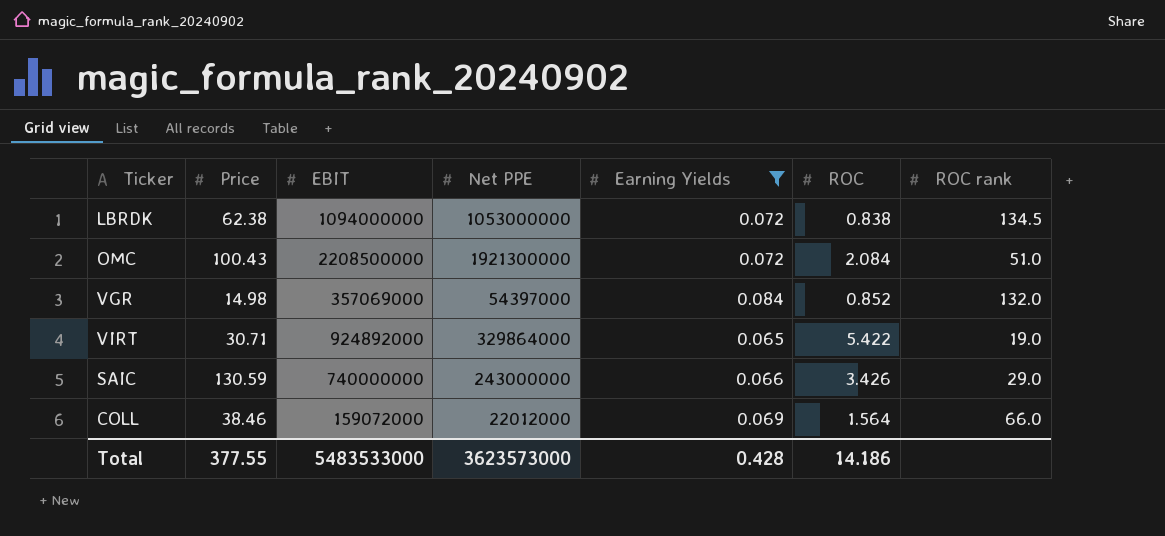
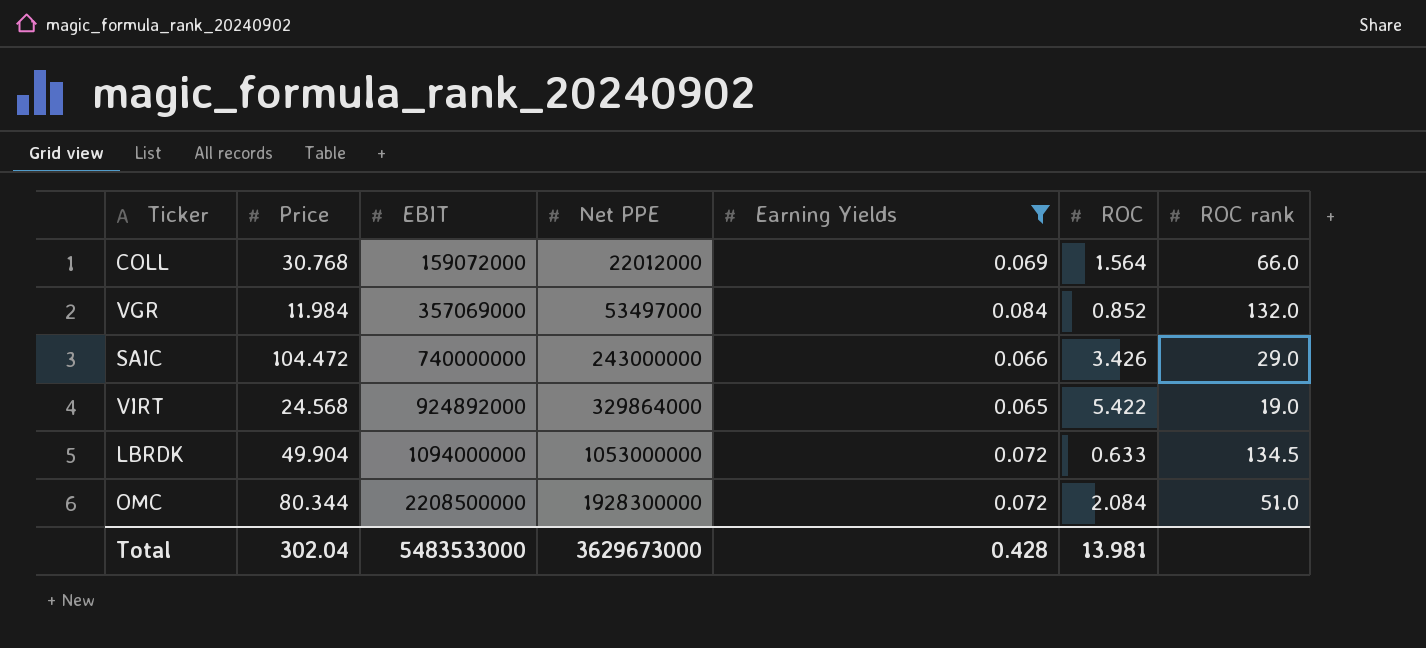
row order: none -> EBIT ascending
COLL | Price: 38.46 -> 30.768
VGR | Price: 14.98 -> 11.984
VGR | Net PPE: 54397000 -> 53497000
SAIC | Price: 130.59 -> 104.472
VIRT | Price: 30.71 -> 24.568
LBRDK | Price: 62.38 -> 49.904
LBRDK | ROC: 0.838 -> 0.633
OMC | Price: 100.43 -> 80.344
OMC | Net PPE: 1921300000 -> 1928300000
Total | Price: 377.55 -> 302.04
Total | Net PPE: 3623573000 -> 3629673000
Total | ROC: 14.186 -> 13.981

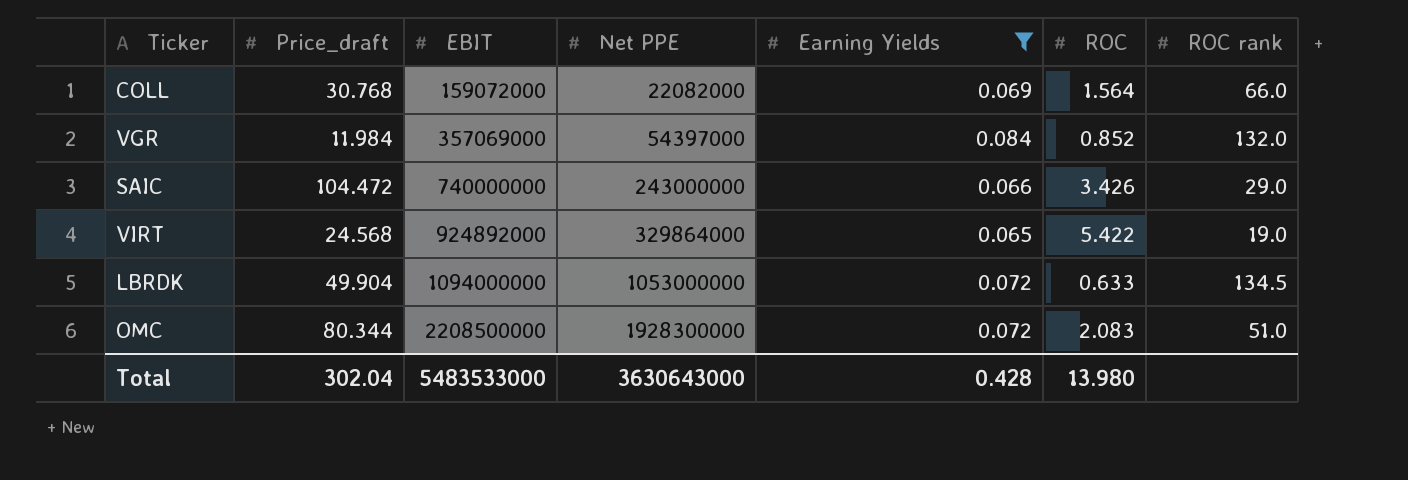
column name: Price -> Price_draft
COLL | Net PPE: 22012000 -> 22082000
VGR | Net PPE: 53497000 -> 54397000
OMC | ROC: 2.084 -> 2.083
Total | Net PPE: 3629673000 -> 3630643000
Total | ROC: 13.981 -> 13.980

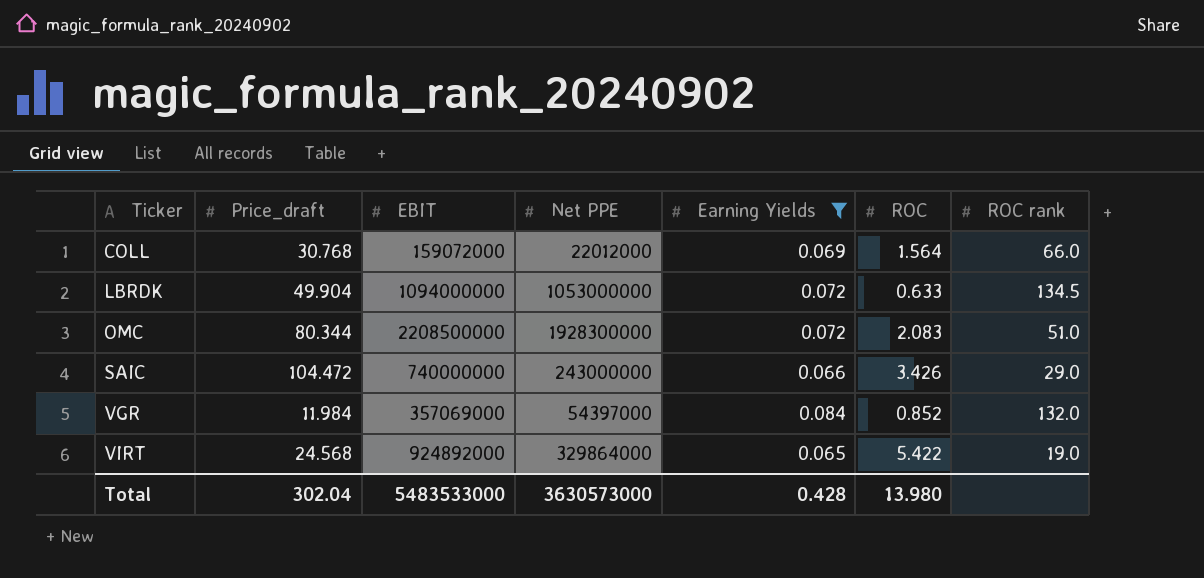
row order: EBIT ascending -> Ticker ascending
COLL | Net PPE: 22082000 -> 22012000
Total | Net PPE: 3630643000 -> 3630573000

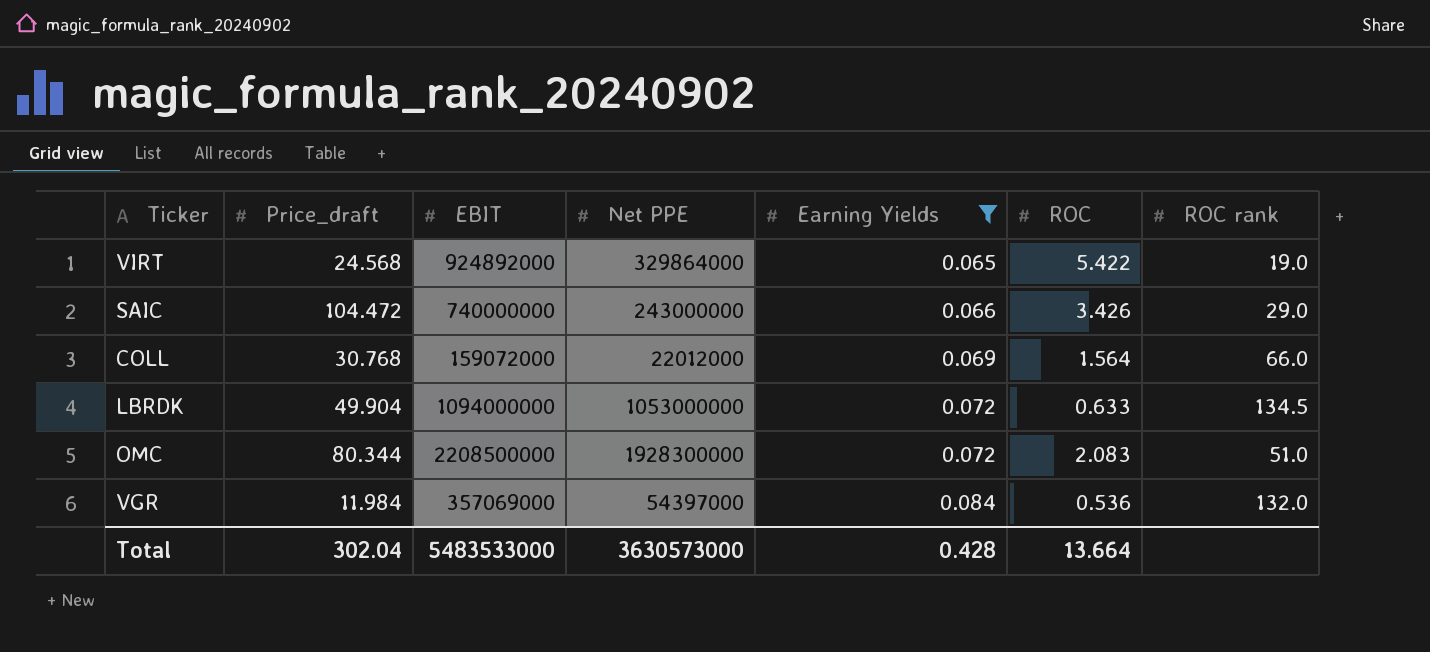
row order: Ticker ascending -> Earning Yields ascending
VGR | ROC: 0.852 -> 0.536
Total | ROC: 13.980 -> 13.664

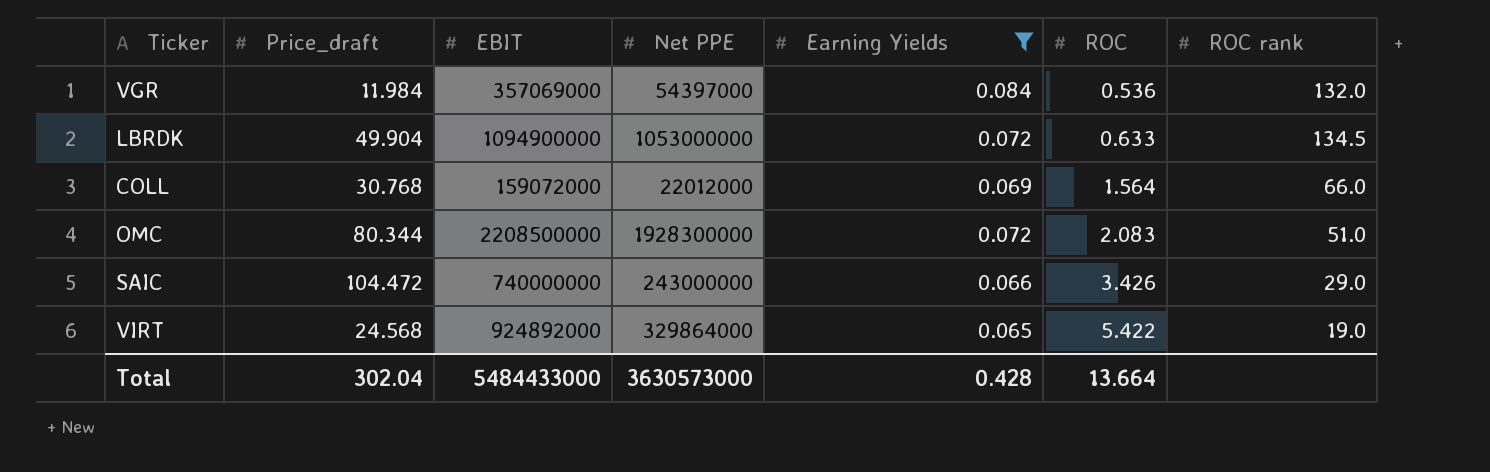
row order: Earning Yields ascending -> ROC ascending
LBRDK | EBIT: 1094000000 -> 1094900000
Total | EBIT: 5483533000 -> 5484433000

